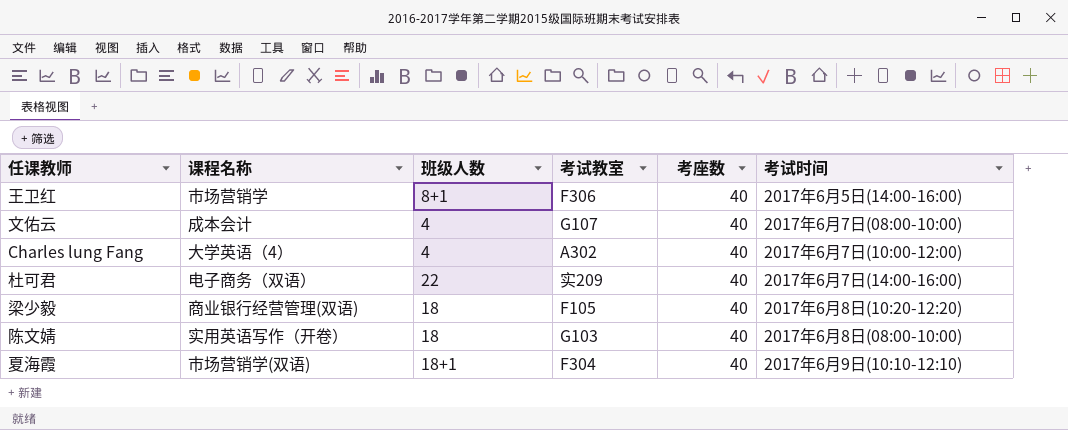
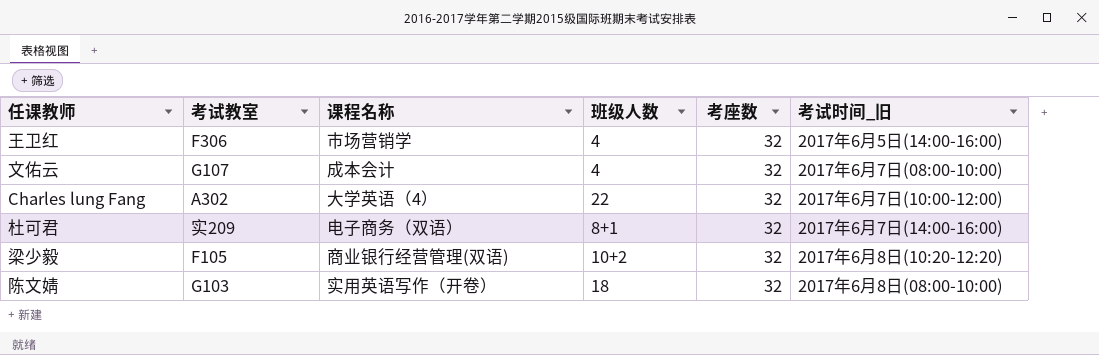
column 考试教室 | position: 4 -> 2
column name: 考试时间 -> 考试时间_旧
row 夏海霞: 市场营销学(双语) | 18+1 | F304 | 40 | 2017年6月9日(10:10-12:10) -> none
王卫红 | 班级人数: 8+1 -> 4
王卫红 | 考座数: 40 -> 32
文佑云 | 考座数: 40 -> 32
Charles lung Fang | 班级人数: 4 -> 22
Charles lung Fang | 考座数: 40 -> 32
杜可君 | 班级人数: 22 -> 8+1
杜可君 | 考座数: 40 -> 32
梁少毅 | 班级人数: 18 -> 10+2
梁少毅 | 考座数: 40 -> 32
陈文婧 | 考座数: 40 -> 32

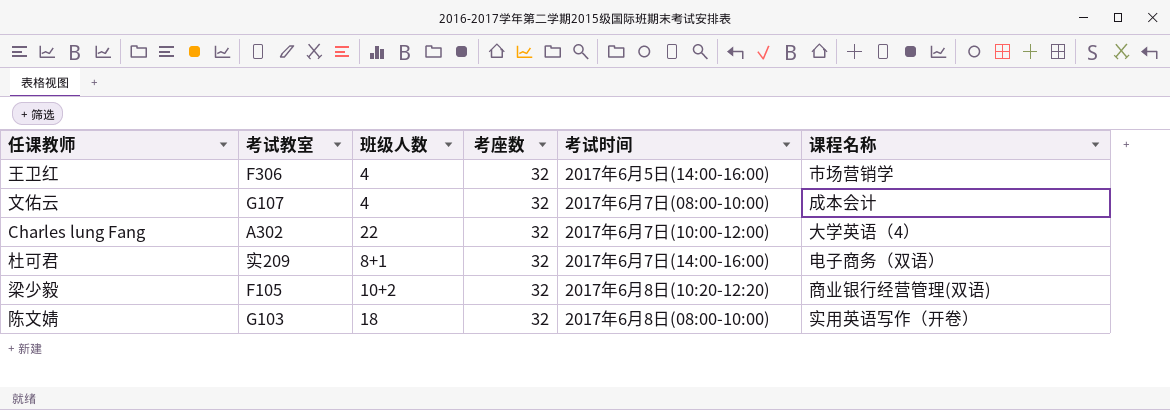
column name: 考试时间_旧 -> 考试时间
column 课程名称 | position: 3 -> 6

